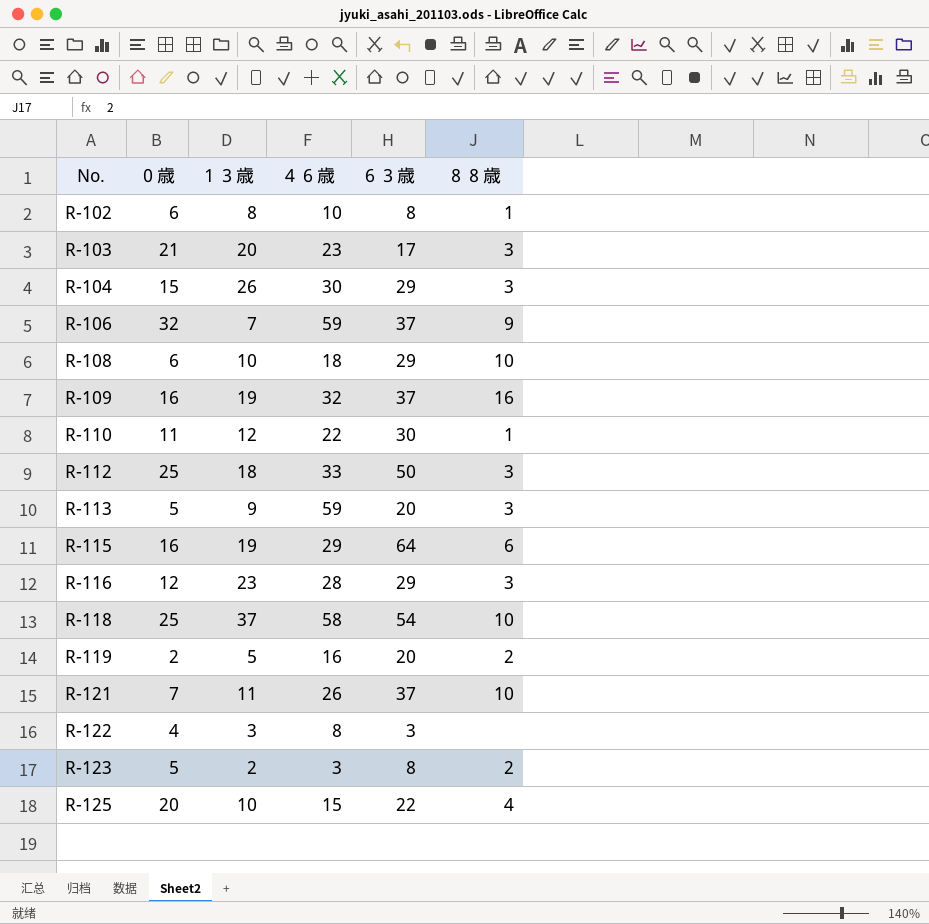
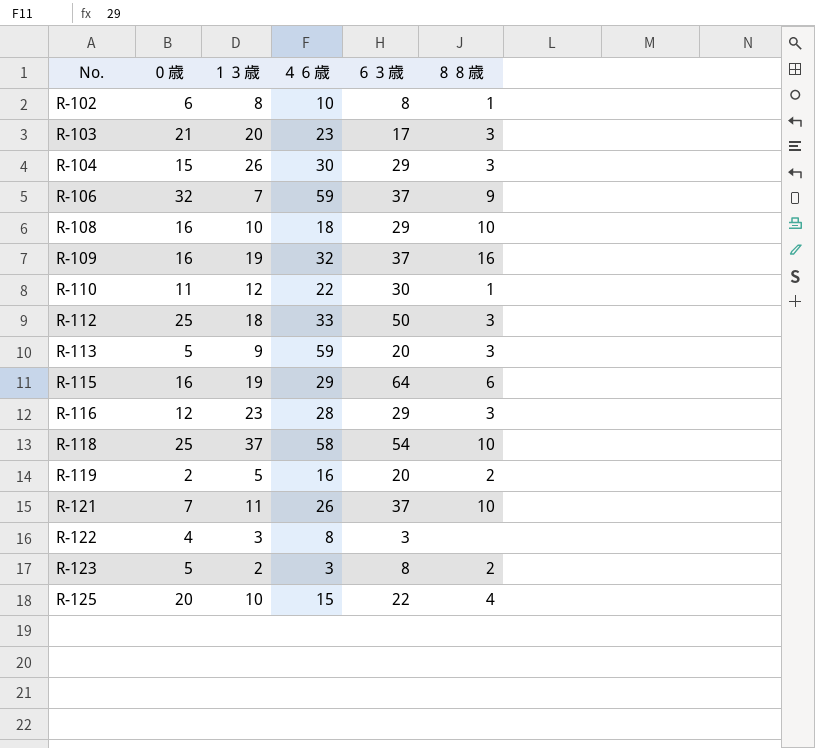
R-108 | ０歳: 6 -> 16

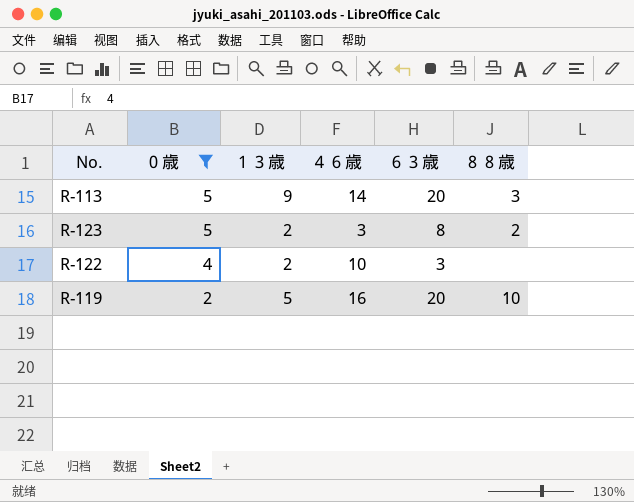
filter: none -> ０歳 <= 5
row order: No. ascending -> ０歳 descending
R-113 | ４６歳: 59 -> 14
R-122 | １３歳: 3 -> 2
R-122 | ４６歳: 8 -> 10
R-119 | ８８歳: 2 -> 10

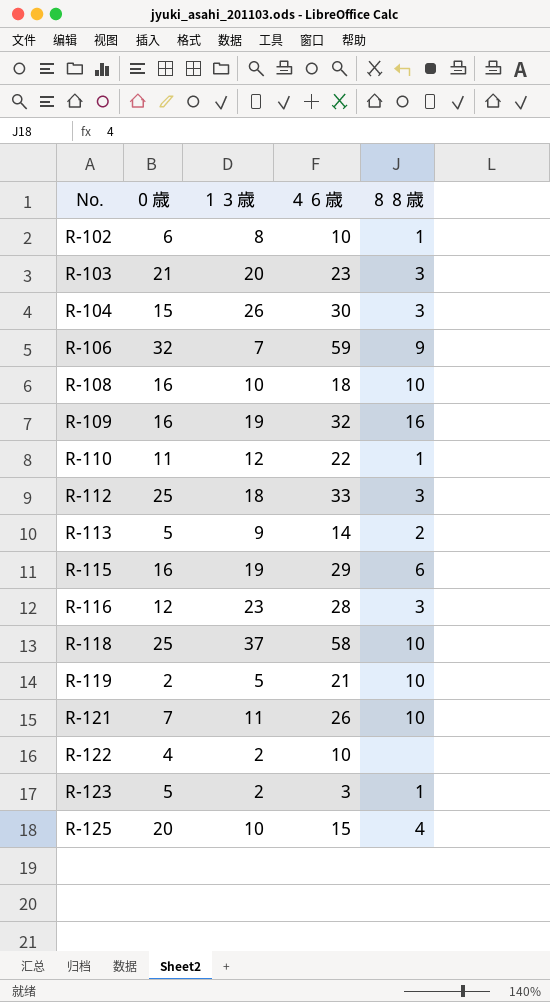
filter: ０歳 <= 5 -> none
row order: ０歳 descending -> No. ascending
column ６３歳 | position: 5 -> none
R-113 | ８８歳: 3 -> 2
R-119 | ４６歳: 16 -> 21
R-123 | ８８歳: 2 -> 1

